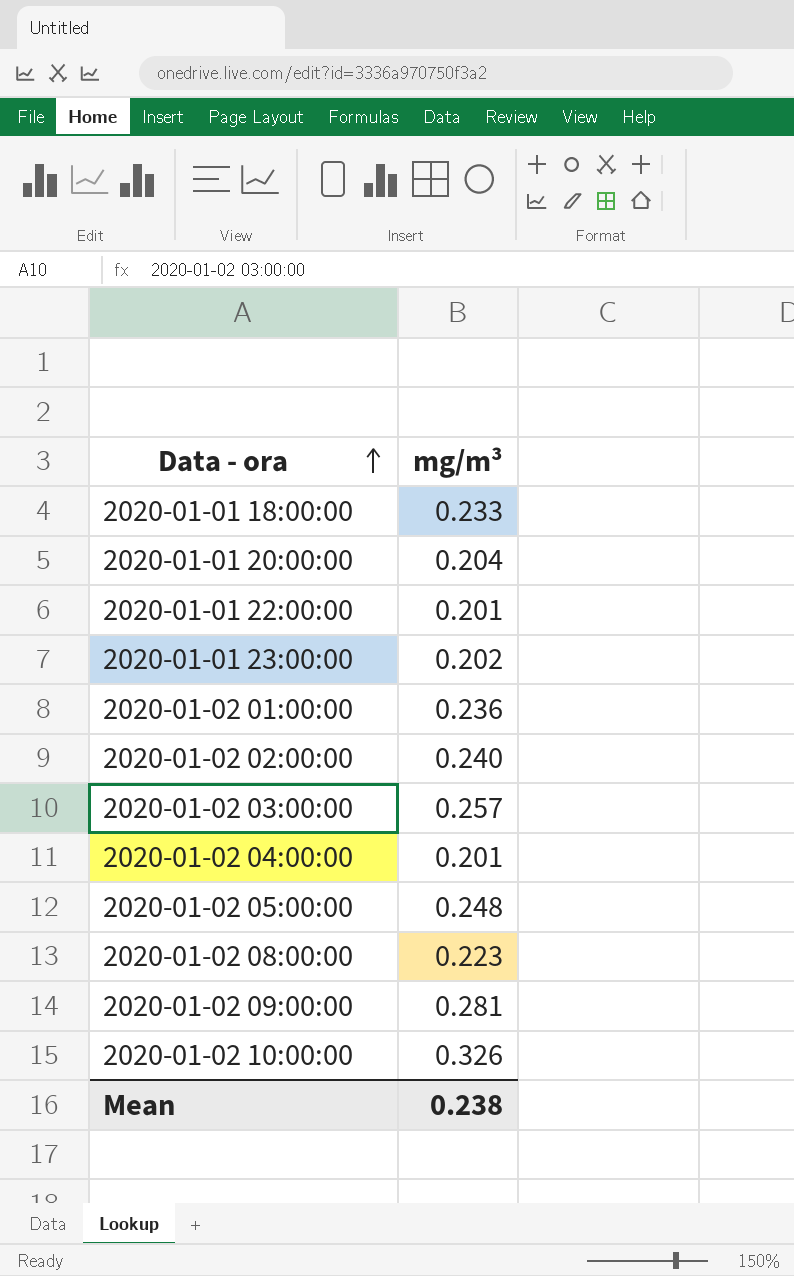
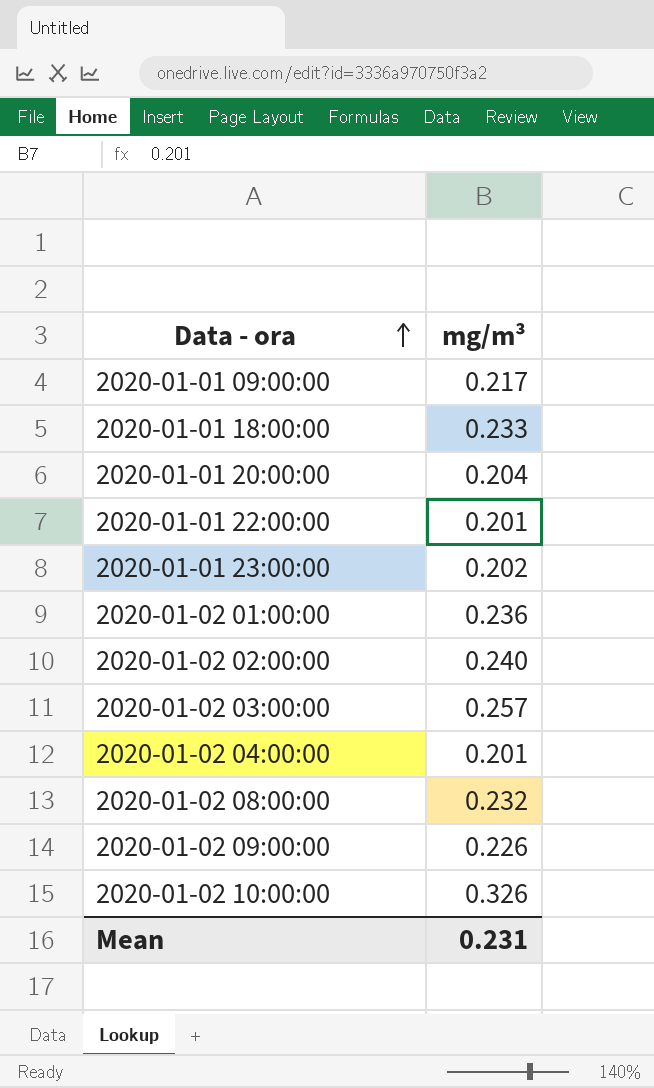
row 2020-01-02 05:00:00: 0.248 -> none
row 2020-01-01 09:00:00: none -> 0.217
2020-01-02 08:00:00 | mg/m³: 0.223 -> 0.232
2020-01-02 09:00:00 | mg/m³: 0.281 -> 0.226
Mean | mg/m³: 0.238 -> 0.231

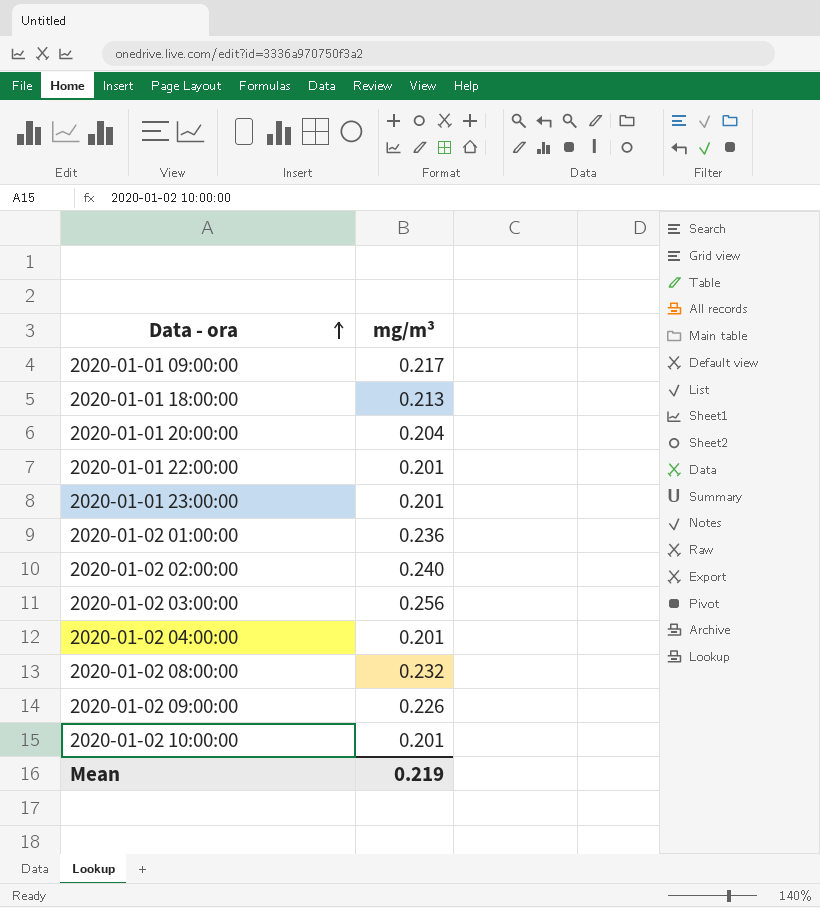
2020-01-01 18:00:00 | mg/m³: 0.233 -> 0.213
2020-01-01 23:00:00 | mg/m³: 0.202 -> 0.201
2020-01-02 03:00:00 | mg/m³: 0.257 -> 0.256
2020-01-02 10:00:00 | mg/m³: 0.326 -> 0.201
Mean | mg/m³: 0.231 -> 0.219

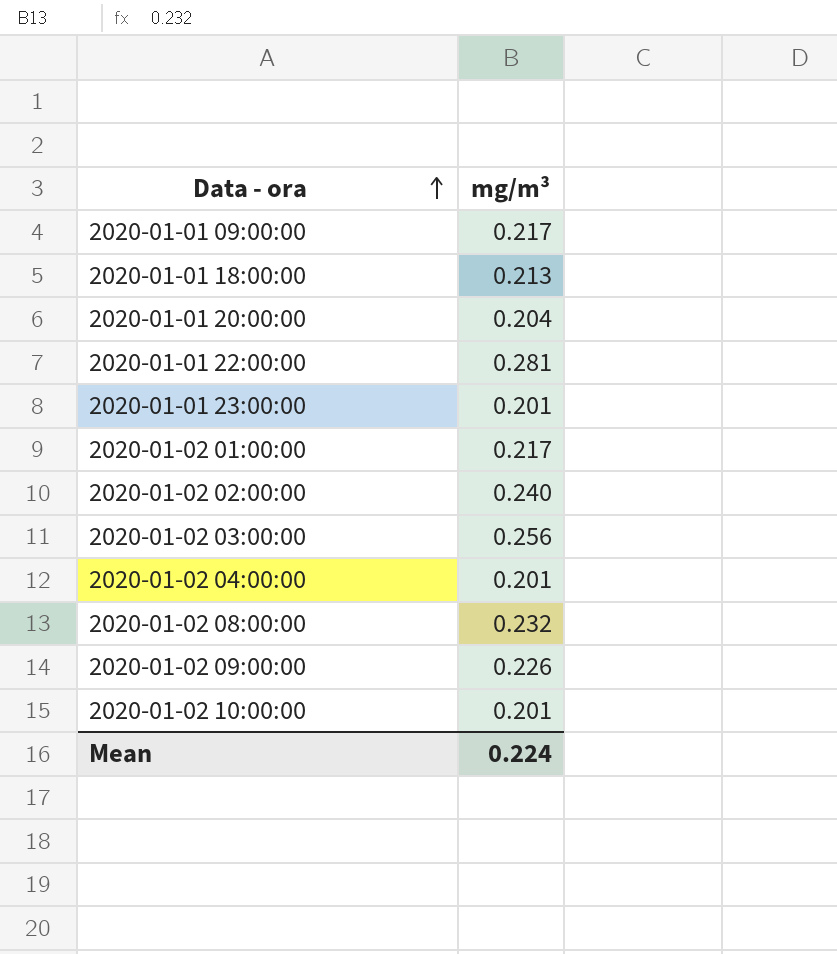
2020-01-01 22:00:00 | mg/m³: 0.201 -> 0.281
2020-01-02 01:00:00 | mg/m³: 0.236 -> 0.217
Mean | mg/m³: 0.219 -> 0.224

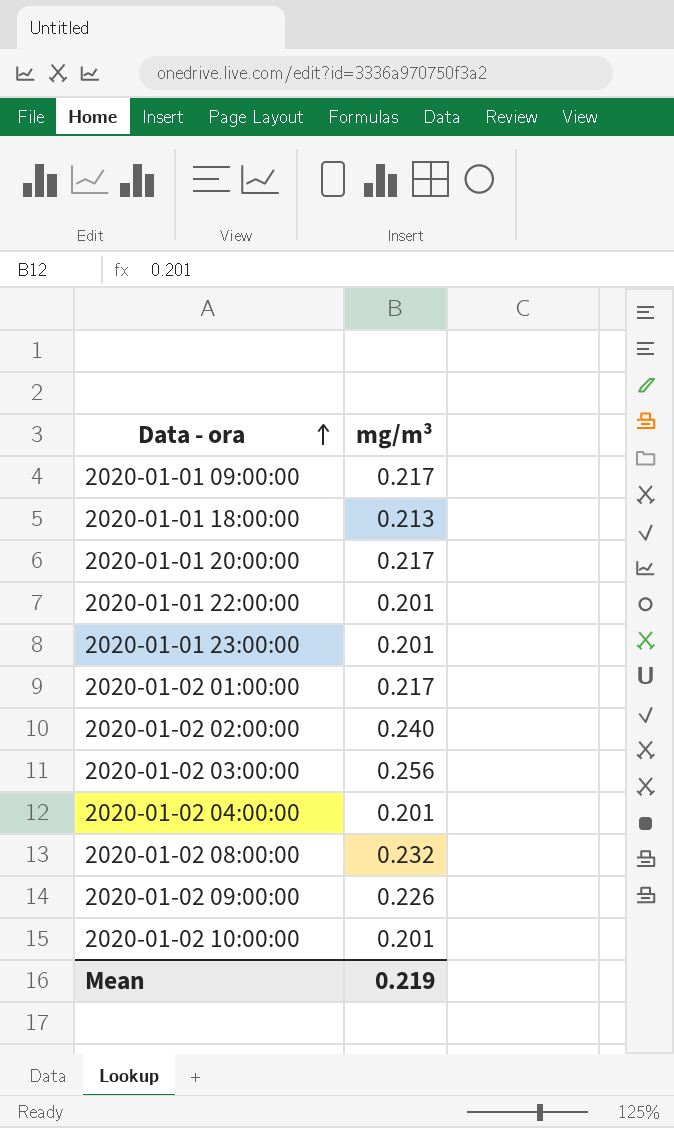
2020-01-01 20:00:00 | mg/m³: 0.204 -> 0.217
2020-01-01 22:00:00 | mg/m³: 0.281 -> 0.201
Mean | mg/m³: 0.224 -> 0.219

